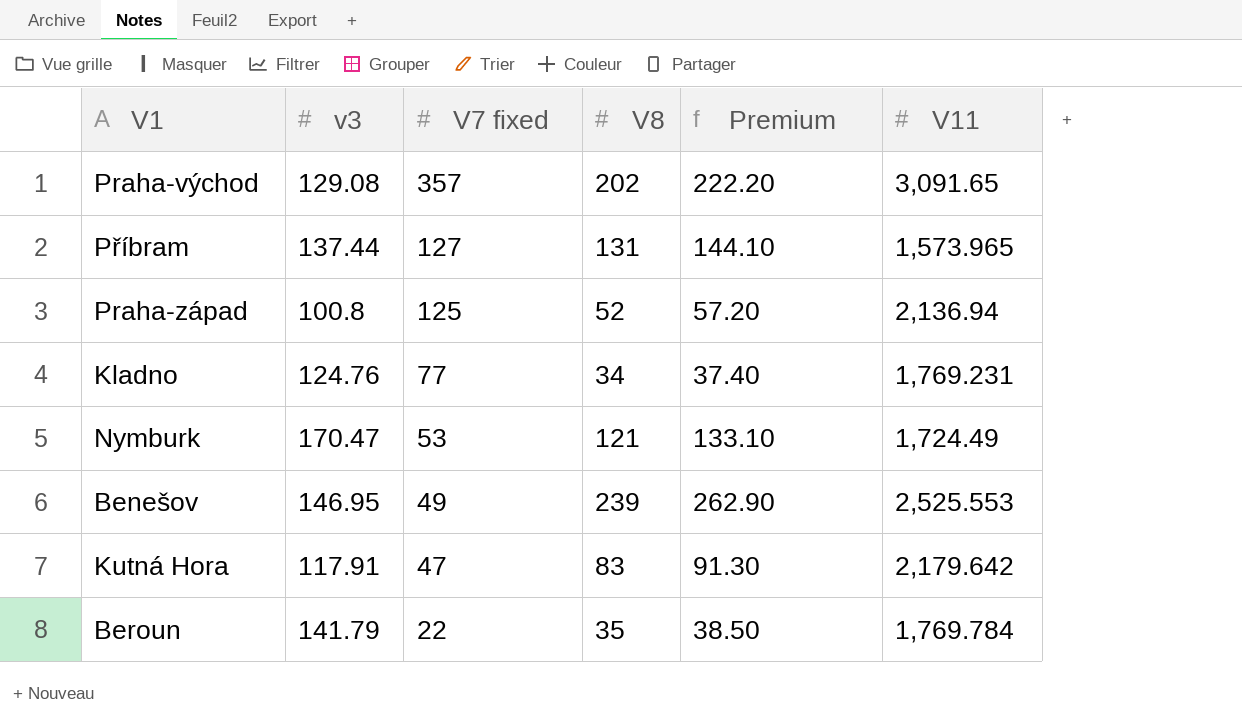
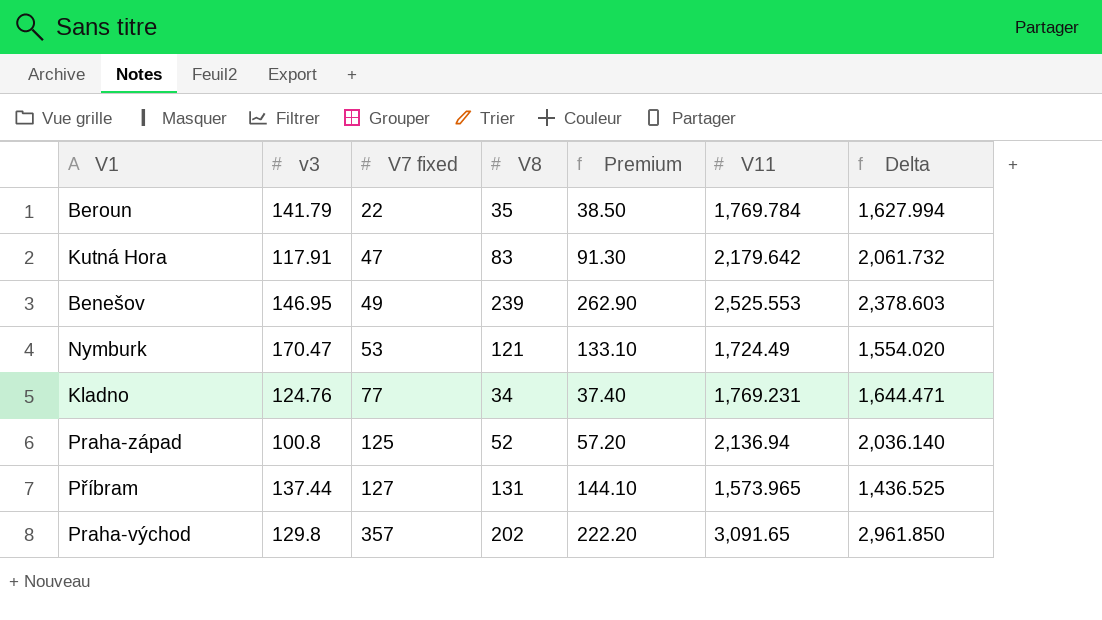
row order: V7 fixed descending -> V7 fixed ascending
column Delta | formula: none -> [V11] - [v3]
Praha-východ | v3: 129.08 -> 129.8

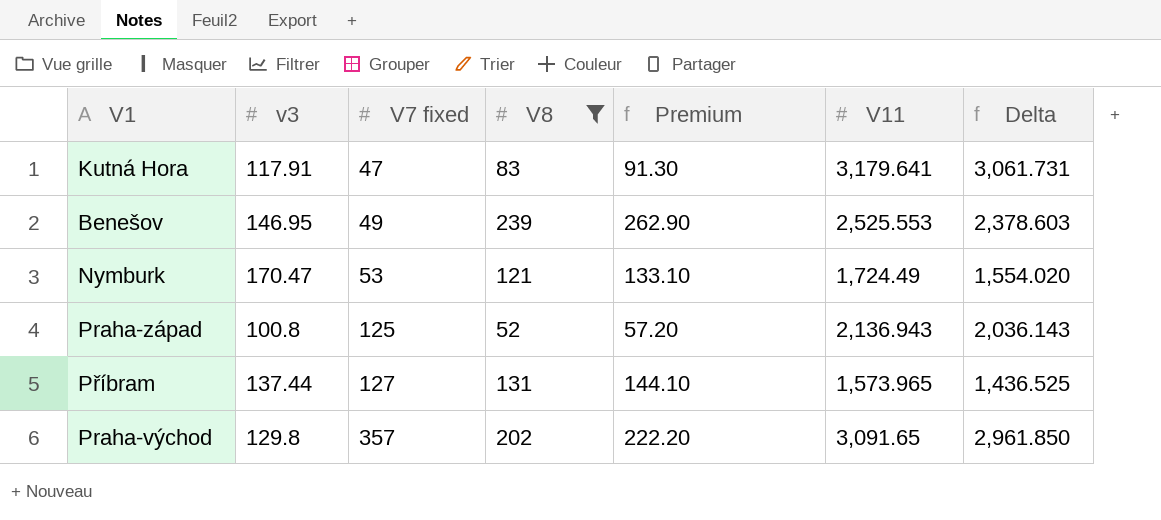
filter: none -> V8 >= 52
Kutná Hora | V11: 2,179.642 -> 3,179.641
Kutná Hora | Delta: 2,061.732 -> 3,061.731
Praha-západ | V11: 2,136.94 -> 2,136.943
Praha-západ | Delta: 2,036.140 -> 2,036.143

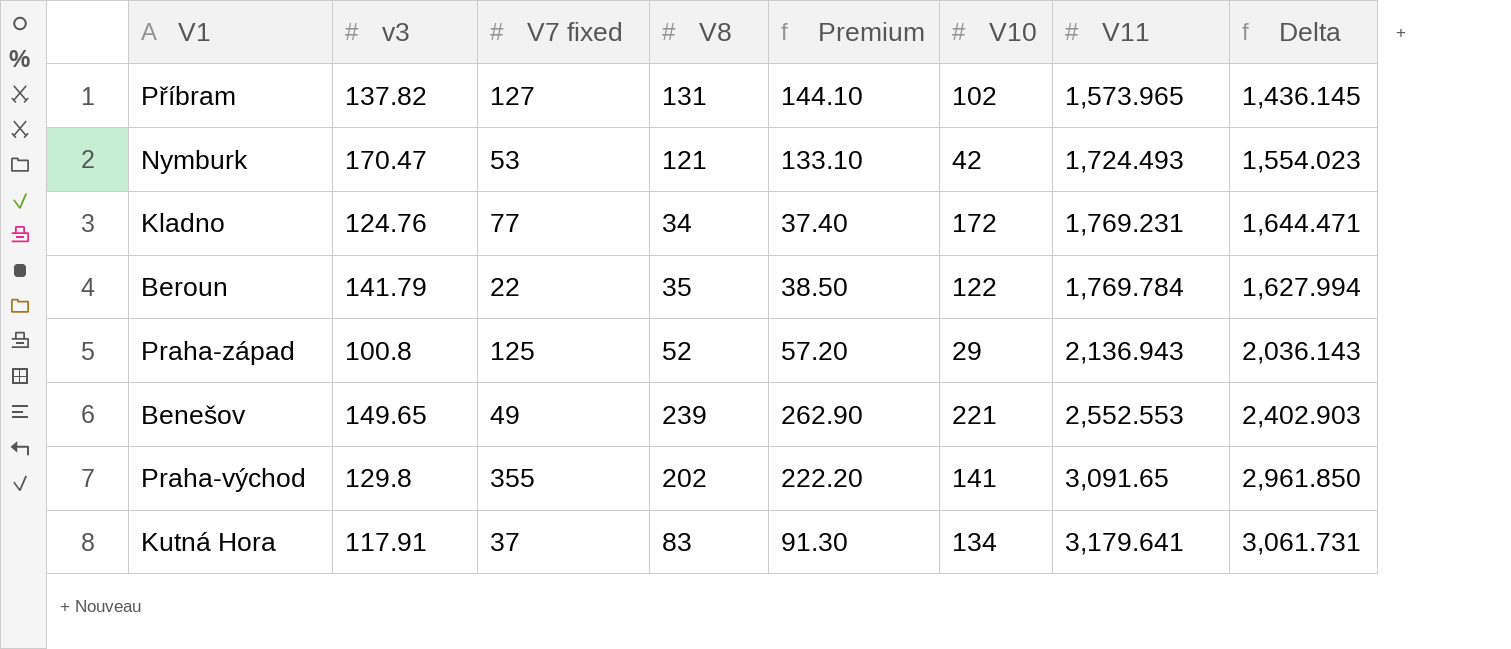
filter: V8 >= 52 -> none
row order: V7 fixed ascending -> V11 ascending
column V10 | position: none -> 6
Příbram | v3: 137.44 -> 137.82
Příbram | Delta: 1,436.525 -> 1,436.145
Nymburk | V11: 1,724.49 -> 1,724.493
Nymburk | Delta: 1,554.020 -> 1,554.023
Benešov | v3: 146.95 -> 149.65
Benešov | V11: 2,525.553 -> 2,552.553
Benešov | Delta: 2,378.603 -> 2,402.903
Praha-východ | V7 fixed: 357 -> 355
Kutná Hora | V7 fixed: 47 -> 37

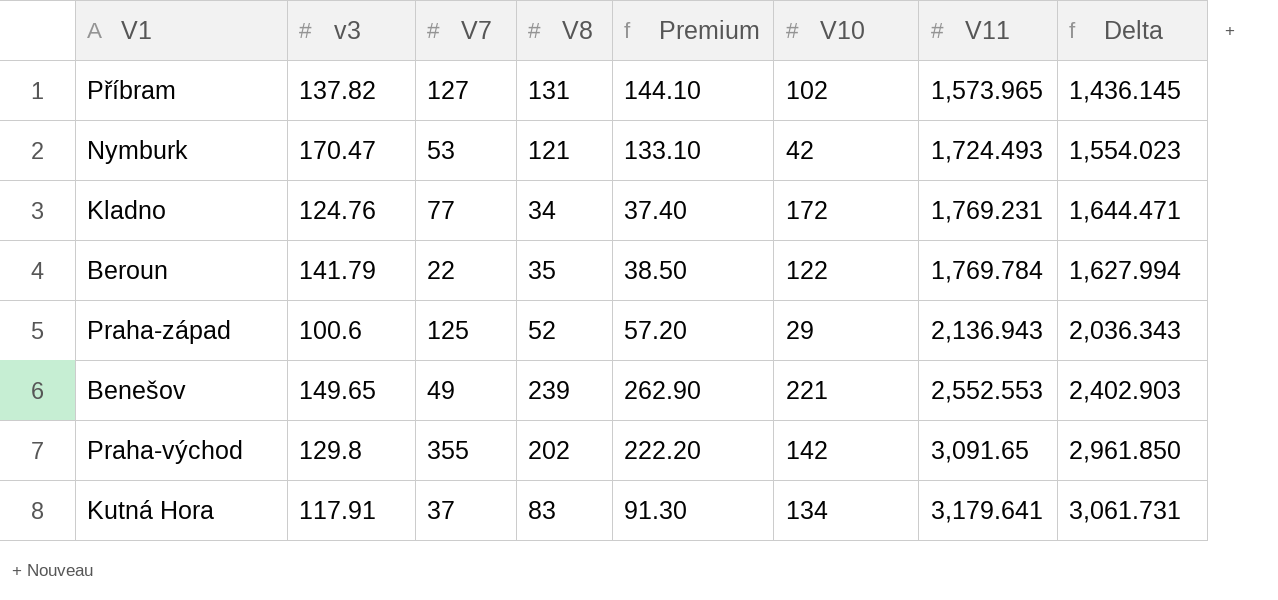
column name: V7 fixed -> V7
Praha-západ | v3: 100.8 -> 100.6
Praha-západ | Delta: 2,036.143 -> 2,036.343
Praha-východ | V10: 141 -> 142

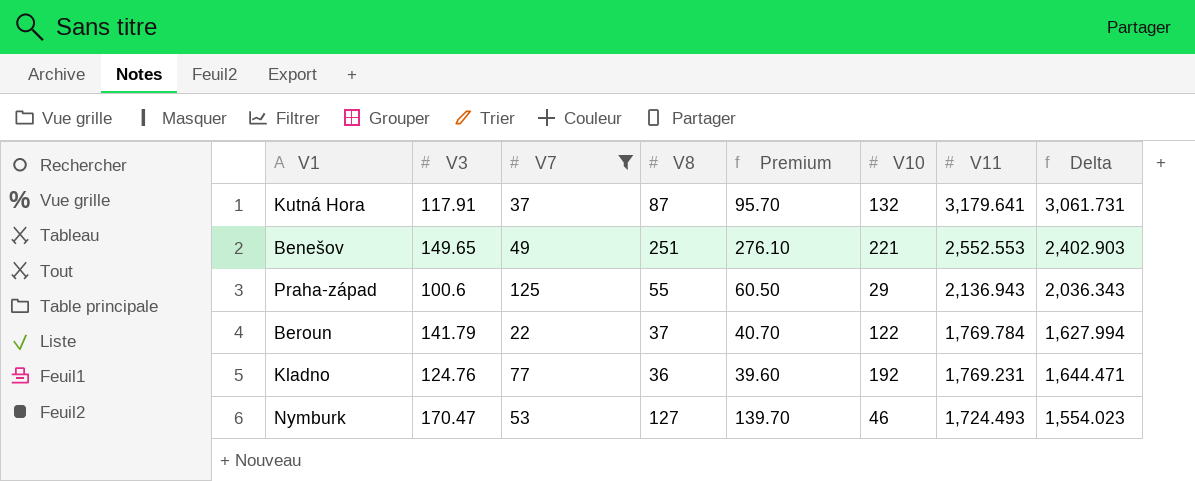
filter: none -> V7 <= 125
row order: V11 ascending -> V11 descending
column name: v3 -> V3
Kutná Hora | V8: 83 -> 87
Kutná Hora | Premium: 91.30 -> 95.70
Kutná Hora | V10: 134 -> 132
Benešov | V8: 239 -> 251
Benešov | Premium: 262.90 -> 276.10
Praha-západ | V8: 52 -> 55
Praha-západ | Premium: 57.20 -> 60.50
Beroun | V8: 35 -> 37
Beroun | Premium: 38.50 -> 40.70
Kladno | V8: 34 -> 36
Kladno | Premium: 37.40 -> 39.60
Kladno | V10: 172 -> 192
Nymburk | V8: 121 -> 127
Nymburk | Premium: 133.10 -> 139.70
Nymburk | V10: 42 -> 46

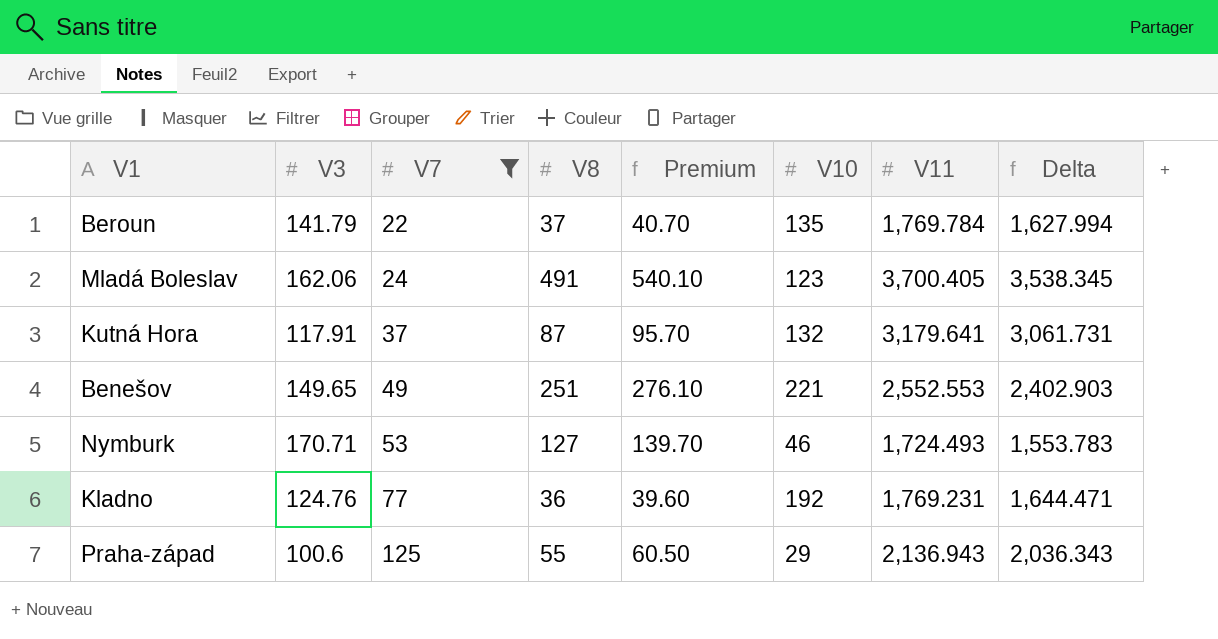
row order: V11 descending -> V7 ascending
Beroun | V10: 122 -> 135
row Mladá Boleslav: none -> 162.06 | 24 | 491 | 540.10 | 123 | 3,700.405 | 3,538.345
Nymburk | V3: 170.47 -> 170.71
Nymburk | Delta: 1,554.023 -> 1,553.783

